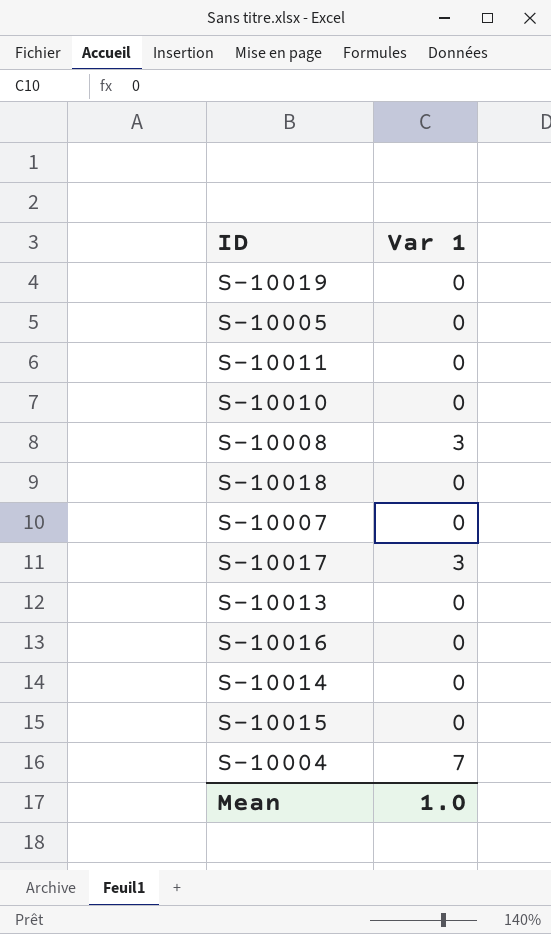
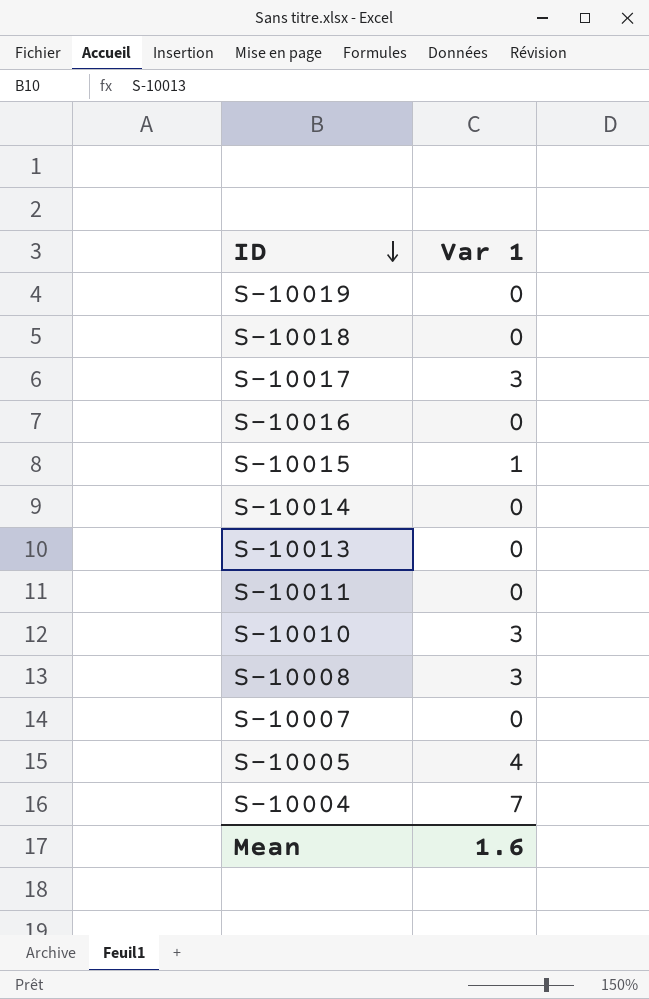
row order: none -> ID descending
S-10015 | Var 1: 0 -> 1
S-10010 | Var 1: 0 -> 3
S-10005 | Var 1: 0 -> 4
Mean | Var 1: 1.0 -> 1.6

